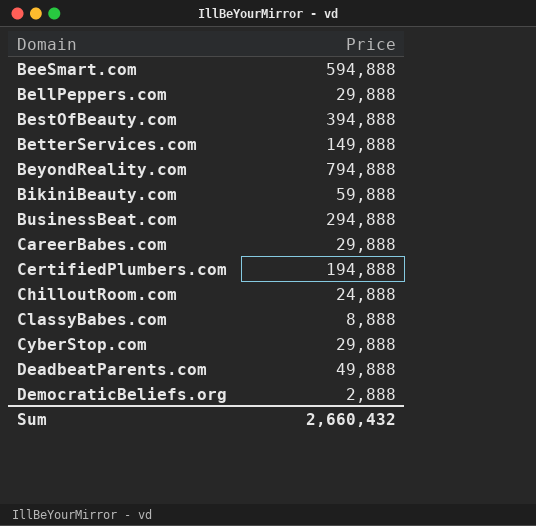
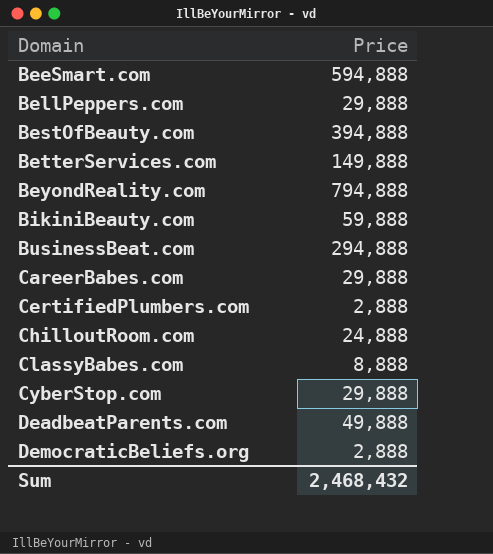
CertifiedPlumbers.com | Price: 194,888 -> 2,888
Sum | Price: 2,660,432 -> 2,468,432

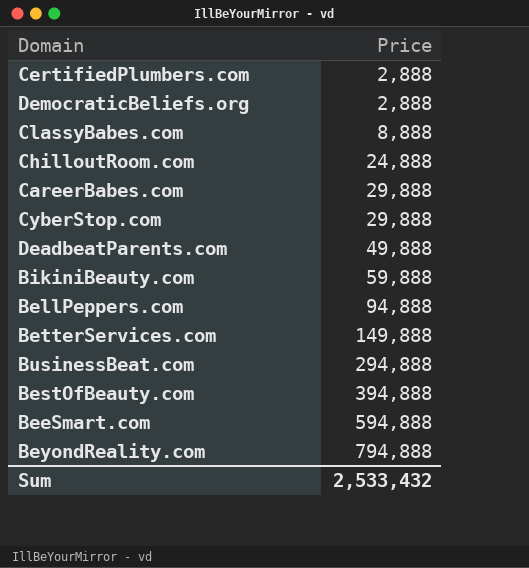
row order: Domain ascending -> Price ascending
BellPeppers.com | Price: 29,888 -> 94,888
Sum | Price: 2,468,432 -> 2,533,432

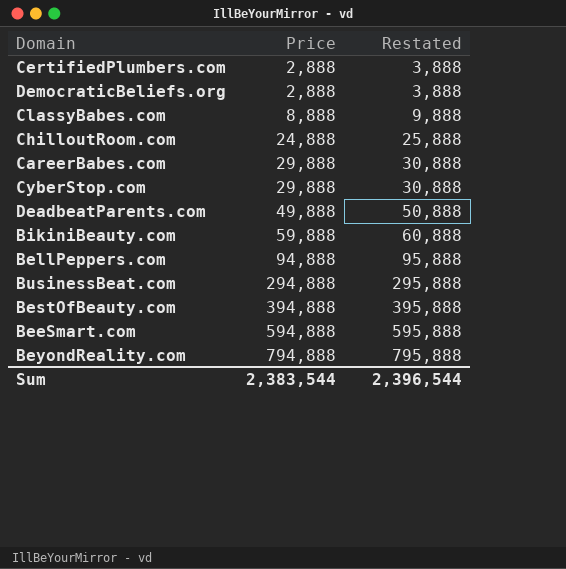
column Restated | formula: none -> [Price] + 1000
row BetterServices.com: 149,888 -> none
Sum | Price: 2,533,432 -> 2,383,544

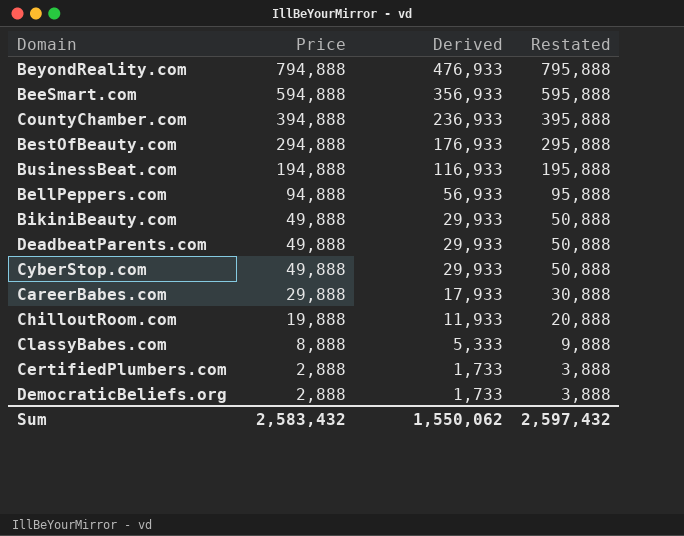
row order: Price ascending -> Price descending
column Derived | formula: none -> [Price] * 0.6
row CountyChamber.com: none -> 394,888 | 236,933 | 395,888
BestOfBeauty.com | Price: 394,888 -> 294,888
BestOfBeauty.com | Restated: 395,888 -> 295,888
BusinessBeat.com | Price: 294,888 -> 194,888
BusinessBeat.com | Restated: 295,888 -> 195,888
BikiniBeauty.com | Price: 59,888 -> 49,888
BikiniBeauty.com | Restated: 60,888 -> 50,888
CyberStop.com | Price: 29,888 -> 49,888
CyberStop.com | Restated: 30,888 -> 50,888
ChilloutRoom.com | Price: 24,888 -> 19,888
ChilloutRoom.com | Restated: 25,888 -> 20,888
Sum | Price: 2,383,544 -> 2,583,432
Sum | Restated: 2,396,544 -> 2,597,432

